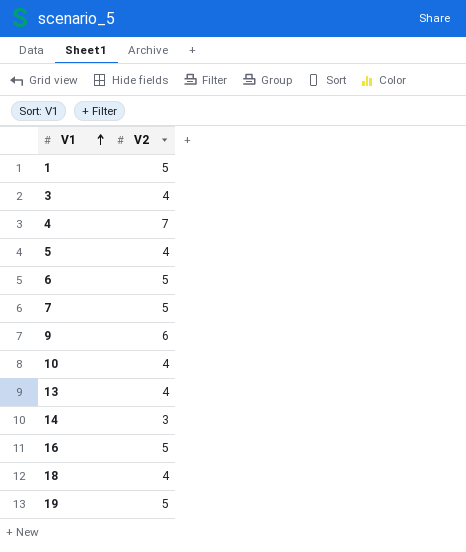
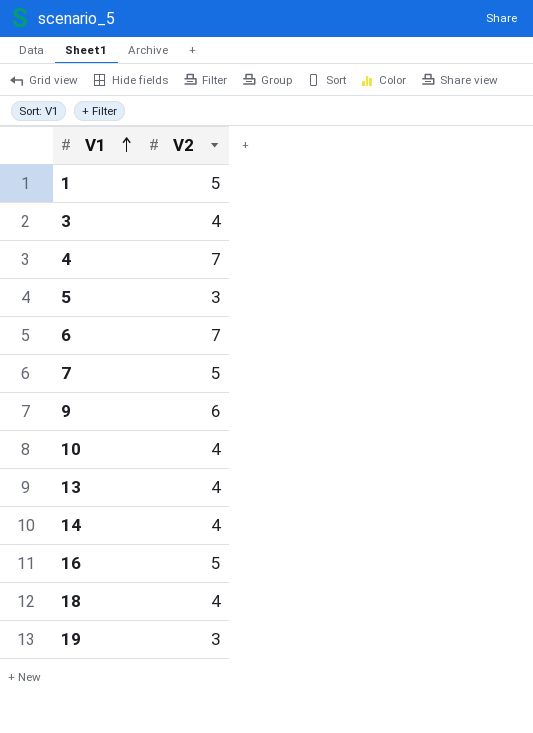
5 | V2: 4 -> 3
6 | V2: 5 -> 7
14 | V2: 3 -> 4
19 | V2: 5 -> 3

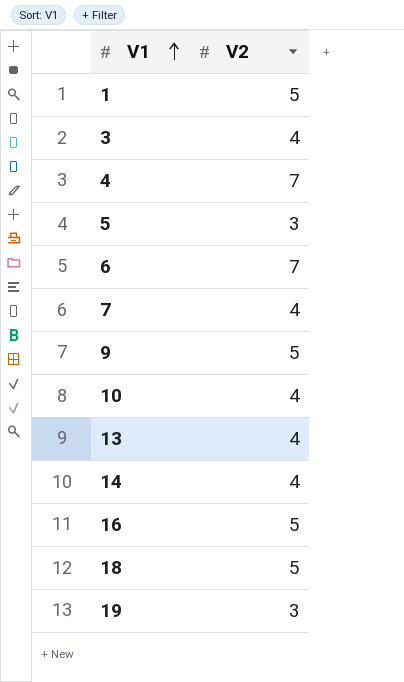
7 | V2: 5 -> 4
9 | V2: 6 -> 5
18 | V2: 4 -> 5

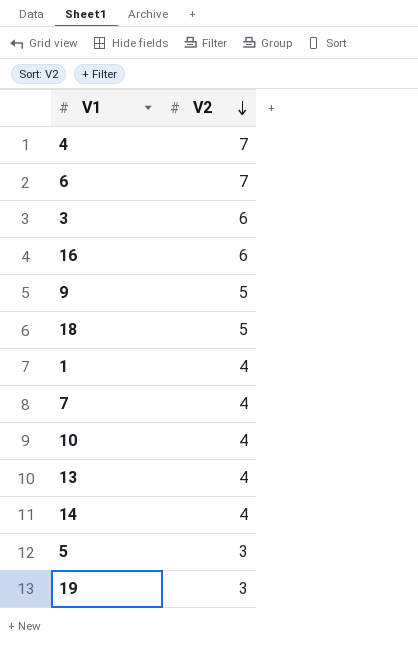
row order: V1 ascending -> V2 descending
3 | V2: 4 -> 6
16 | V2: 5 -> 6
1 | V2: 5 -> 4

